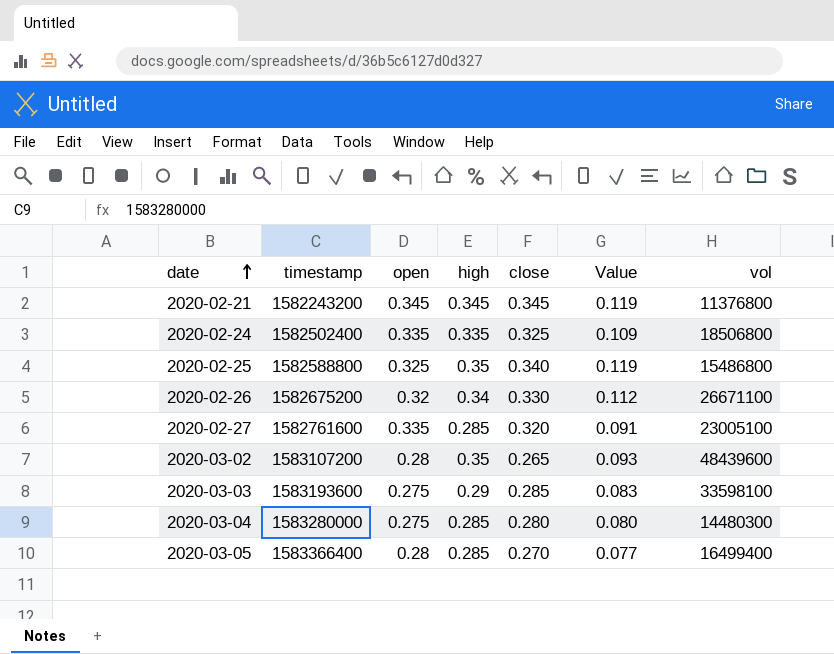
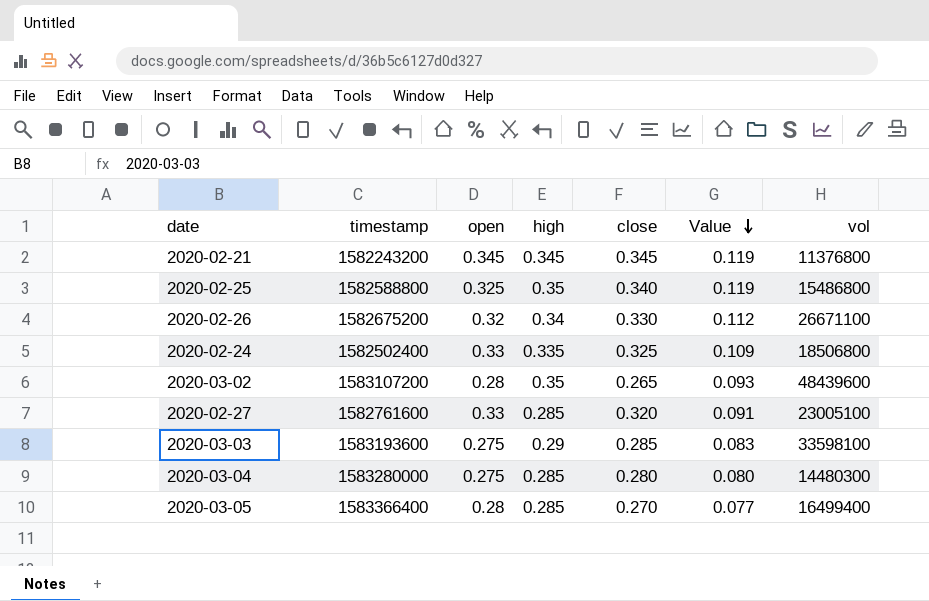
row order: date ascending -> Value descending
2020-02-24 | open: 0.335 -> 0.33
2020-02-27 | open: 0.335 -> 0.33

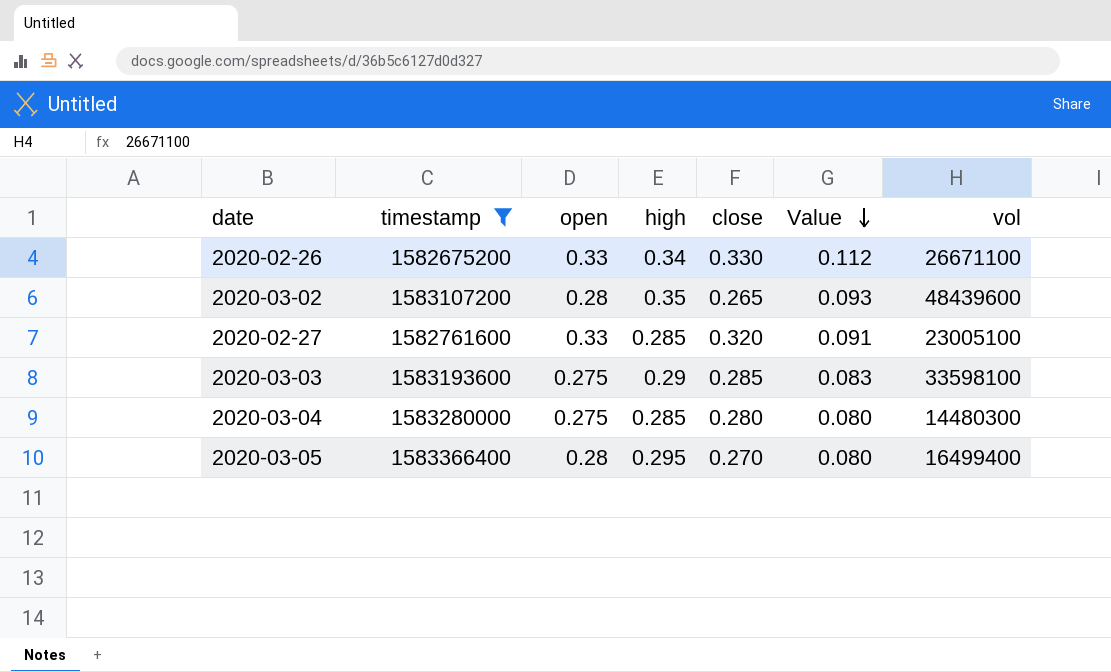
filter: none -> timestamp >= 1582675200
2020-02-26 | open: 0.32 -> 0.33
2020-03-05 | high: 0.285 -> 0.295
2020-03-05 | Value: 0.077 -> 0.080

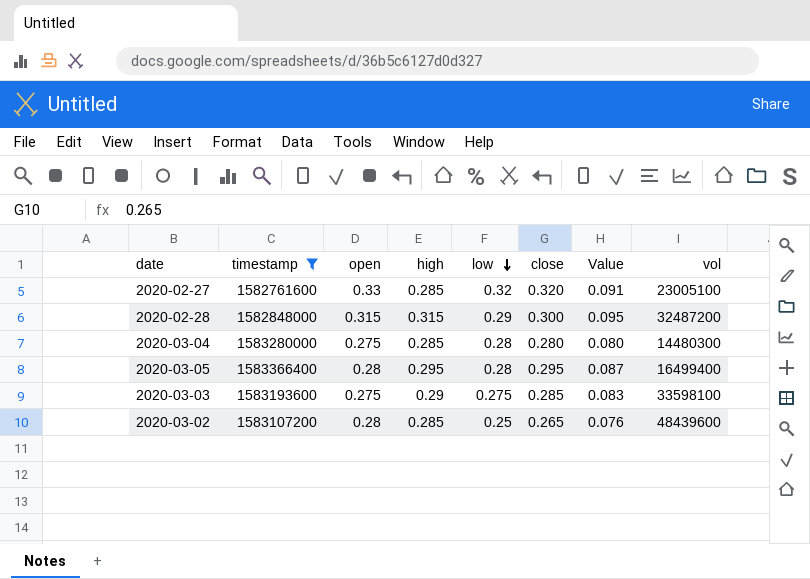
row order: Value descending -> low descending
column low | position: none -> 5
row 2020-02-26: 1582675200 | 0.33 | 0.34 | 0.330 | 0.112 | 26671100 -> none
row 2020-02-28: none -> 1582848000 | 0.315 | 0.315 | 0.29 | 0.300 | 0.095 | 32487200
2020-03-05 | close: 0.270 -> 0.295
2020-03-05 | Value: 0.080 -> 0.087
2020-03-02 | high: 0.35 -> 0.285
2020-03-02 | Value: 0.093 -> 0.076

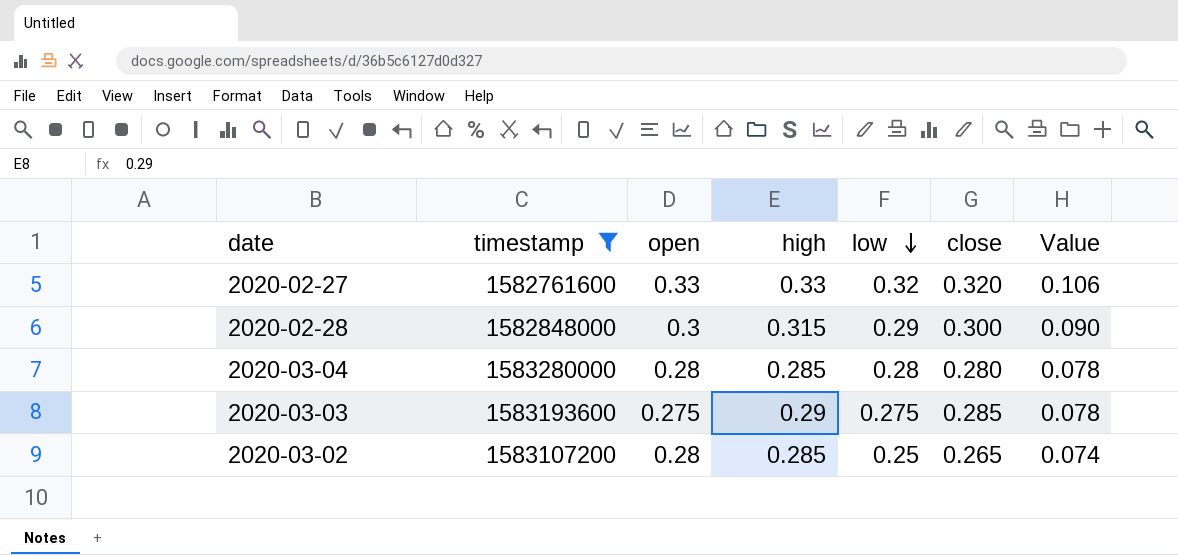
column vol | position: 8 -> none
column Value | formula: [high] * [close] -> [open] * [close]
row 2020-03-05: 1583366400 | 0.28 | 0.295 | 0.28 | 0.295 | 0.087 | 16499400 -> none
2020-02-27 | high: 0.285 -> 0.33
2020-02-28 | open: 0.315 -> 0.3
2020-03-04 | open: 0.275 -> 0.28

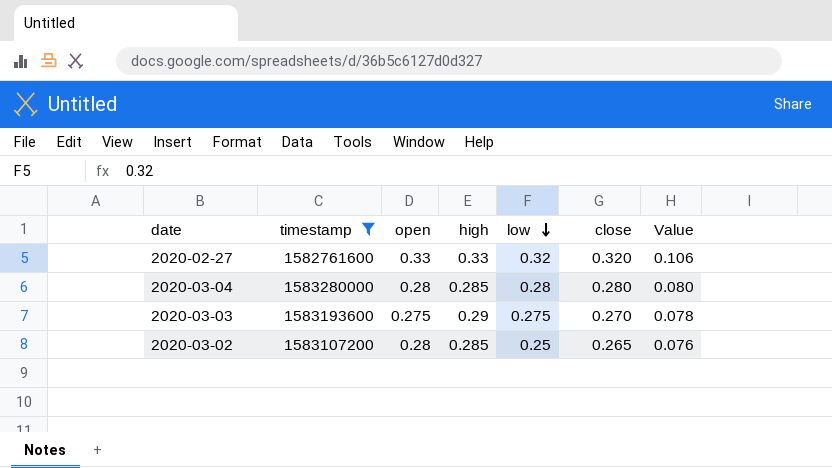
column Value | formula: [open] * [close] -> [high] * [close]
row 2020-02-28: 1582848000 | 0.3 | 0.315 | 0.29 | 0.300 | 0.090 -> none
2020-03-03 | close: 0.285 -> 0.270

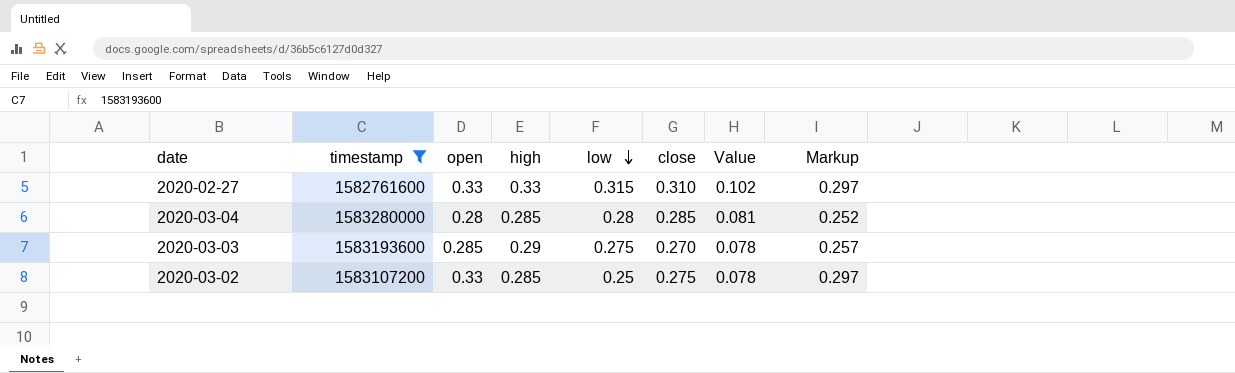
column Markup | formula: none -> [open] * 0.9
2020-02-27 | low: 0.32 -> 0.315
2020-02-27 | close: 0.320 -> 0.310
2020-02-27 | Value: 0.106 -> 0.102
2020-03-04 | close: 0.280 -> 0.285
2020-03-04 | Value: 0.080 -> 0.081
2020-03-03 | open: 0.275 -> 0.285
2020-03-02 | open: 0.28 -> 0.33
2020-03-02 | close: 0.265 -> 0.275
2020-03-02 | Value: 0.076 -> 0.078

